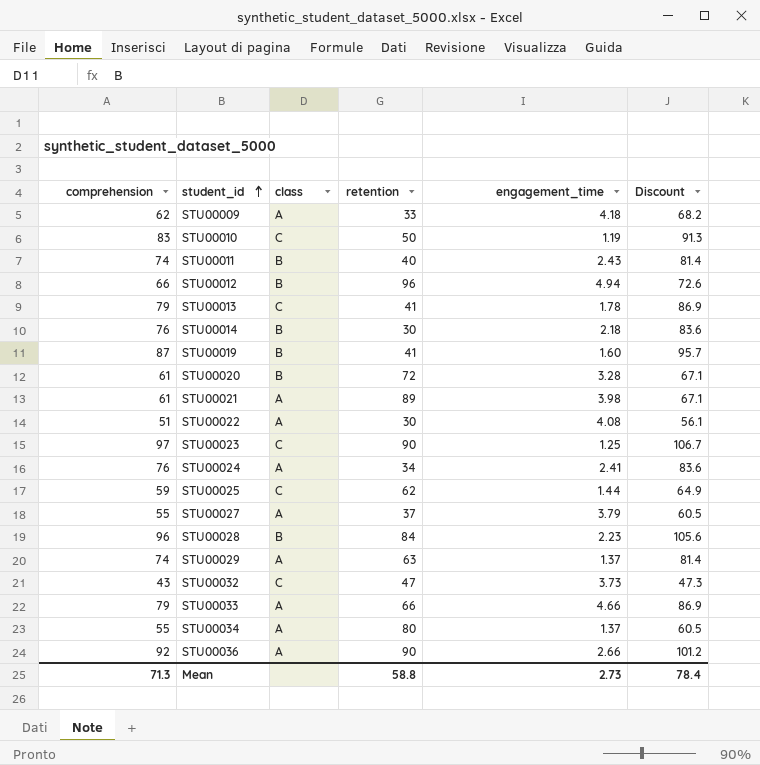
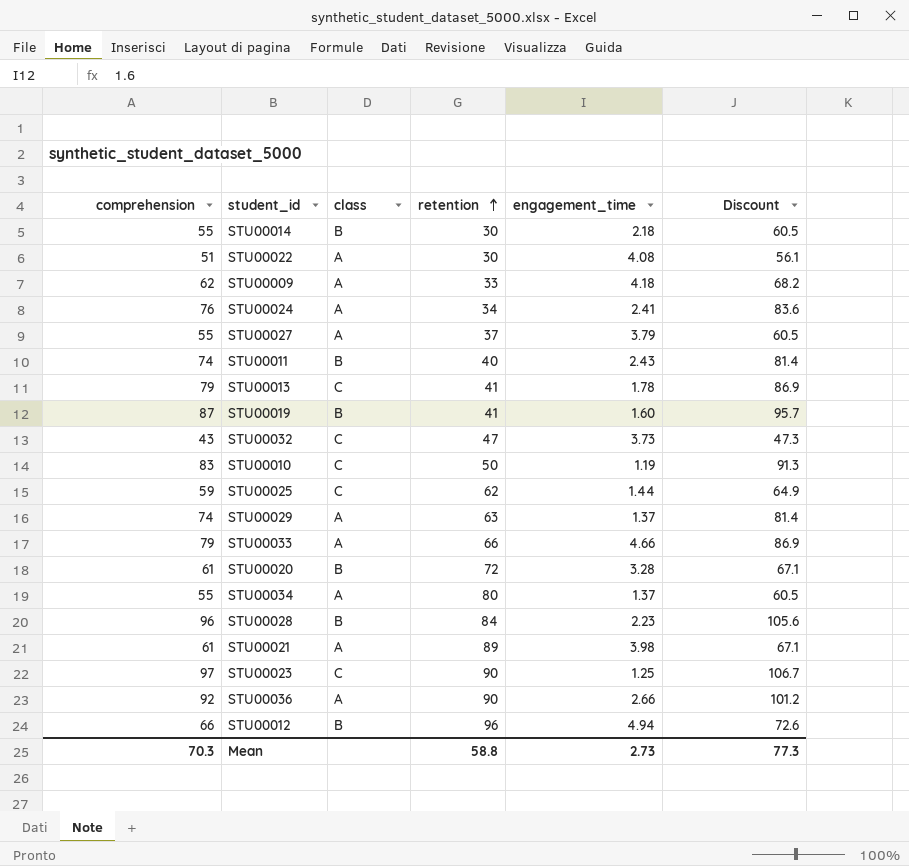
row order: student_id ascending -> retention ascending
STU00014 | comprehension: 76 -> 55
STU00014 | Discount: 83.6 -> 60.5
Mean | comprehension: 71.3 -> 70.3
Mean | Discount: 78.4 -> 77.3

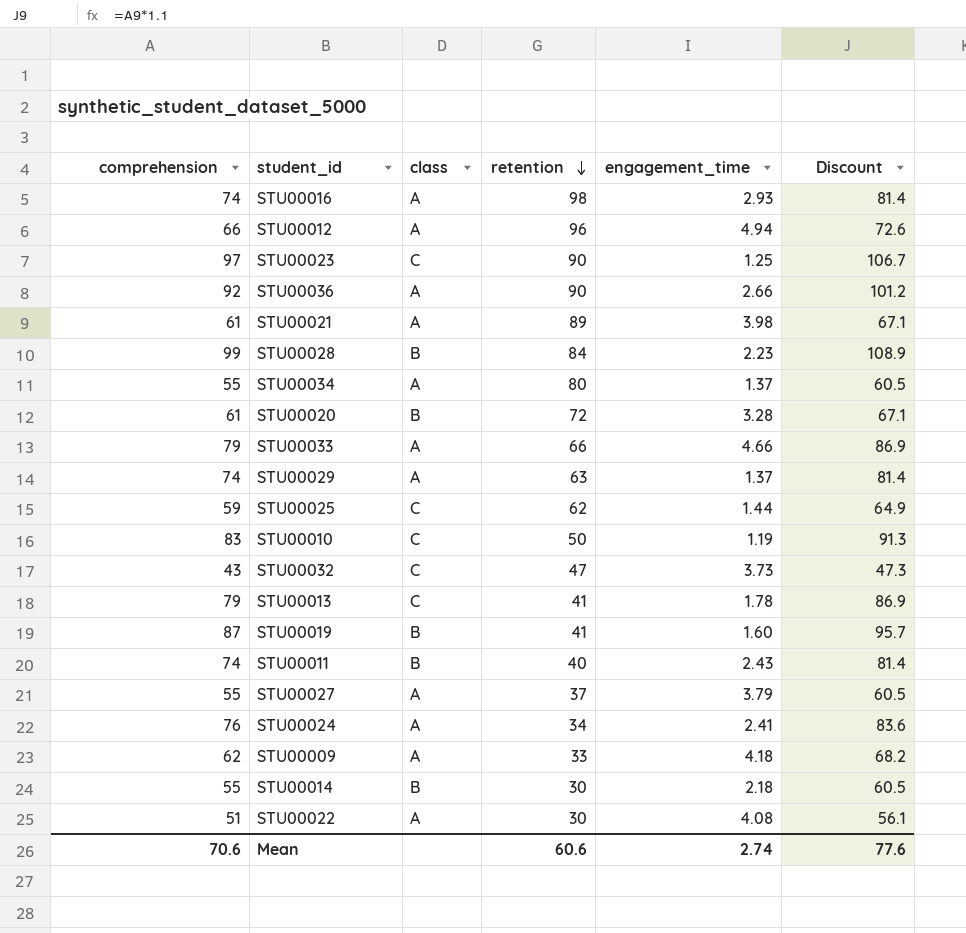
row order: retention ascending -> retention descending
row STU00016: none -> 74 | A | 98 | 2.93 | 81.4
STU00012 | class: B -> A
STU00028 | comprehension: 96 -> 99
STU00028 | Discount: 105.6 -> 108.9
Mean | comprehension: 70.3 -> 70.6
Mean | retention: 58.8 -> 60.6
Mean | engagement_time: 2.73 -> 2.74
Mean | Discount: 77.3 -> 77.6

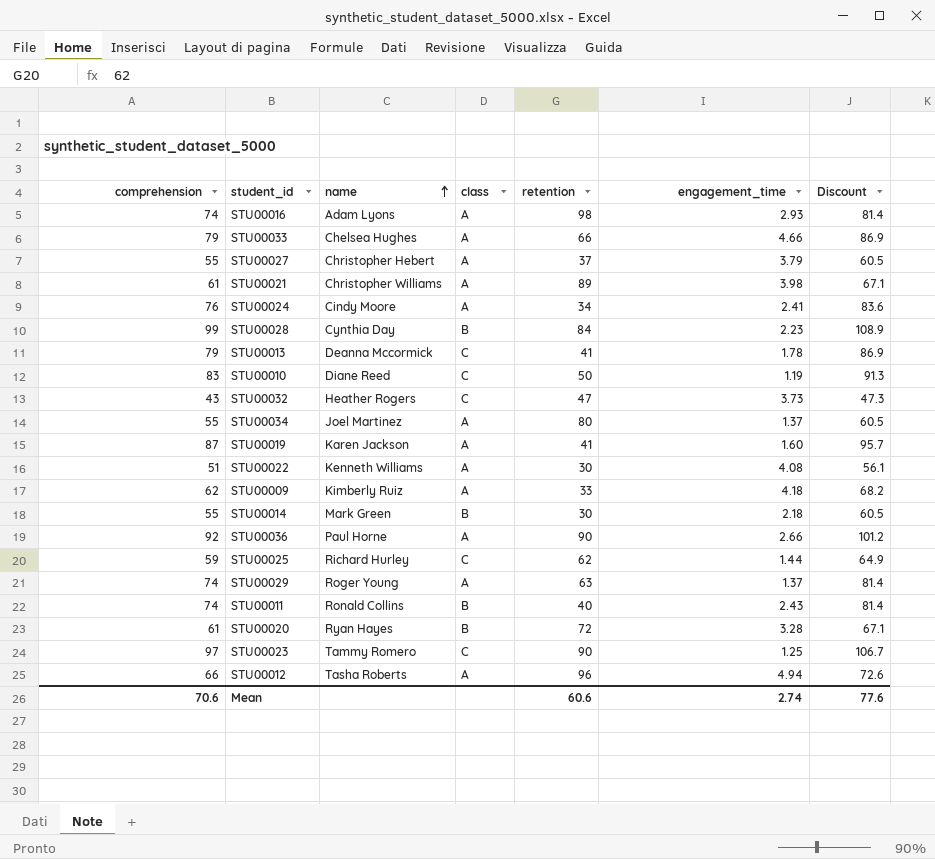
row order: retention descending -> name ascending
column name | position: none -> 3
STU00019 | class: B -> A

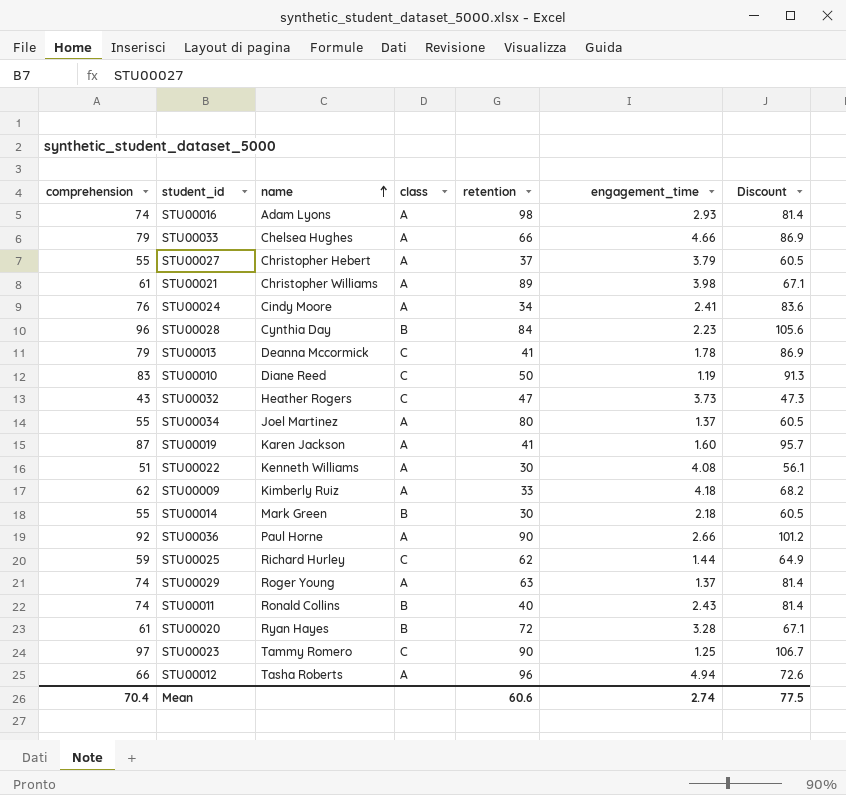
STU00028 | comprehension: 99 -> 96
STU00028 | Discount: 108.9 -> 105.6
Mean | comprehension: 70.6 -> 70.4
Mean | Discount: 77.6 -> 77.5

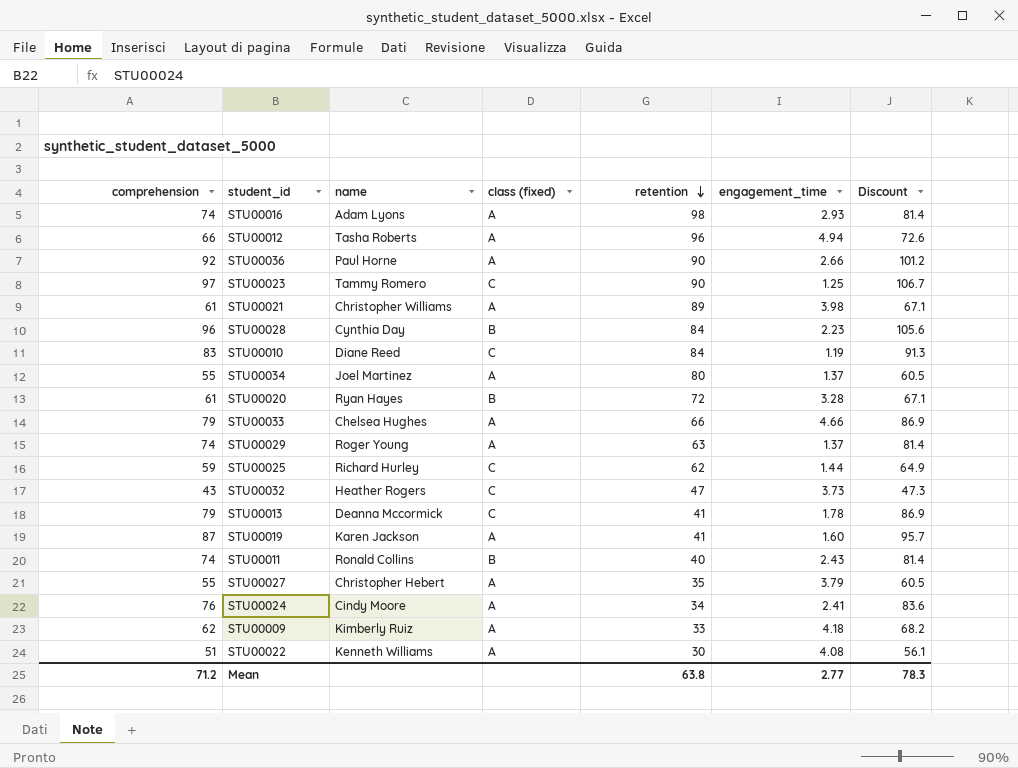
row order: name ascending -> retention descending
column name: class -> class (fixed)
row STU00014: 55 | Mark Green | B | 30 | 2.18 | 60.5 -> none
STU00010 | retention: 50 -> 84
STU00027 | retention: 37 -> 35
Mean | comprehension: 70.4 -> 71.2
Mean | retention: 60.6 -> 63.8
Mean | engagement_time: 2.74 -> 2.77
Mean | Discount: 77.5 -> 78.3

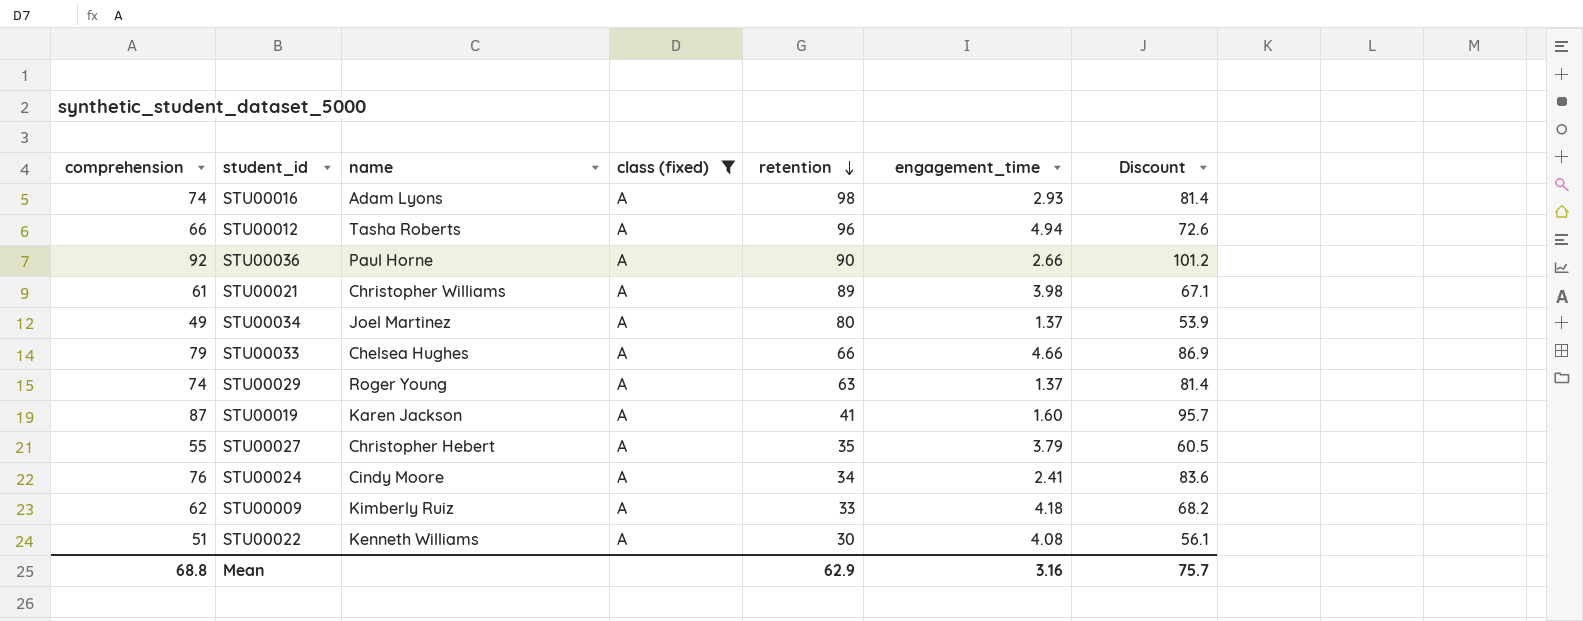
filter: none -> class (fixed) = A
STU00034 | comprehension: 55 -> 49
STU00034 | Discount: 60.5 -> 53.9
Mean | comprehension: 71.2 -> 68.8
Mean | retention: 63.8 -> 62.9
Mean | engagement_time: 2.77 -> 3.16
Mean | Discount: 78.3 -> 75.7

